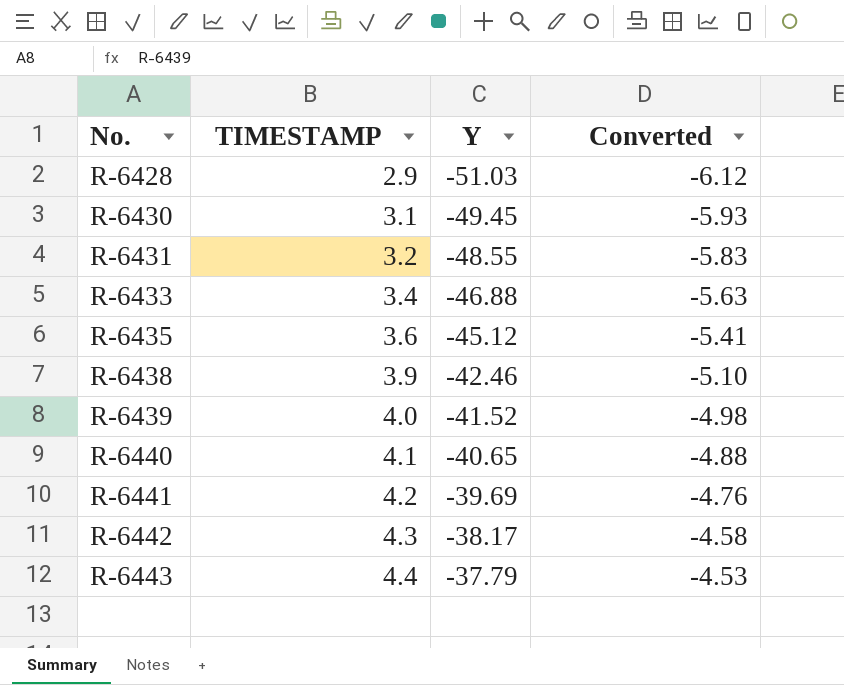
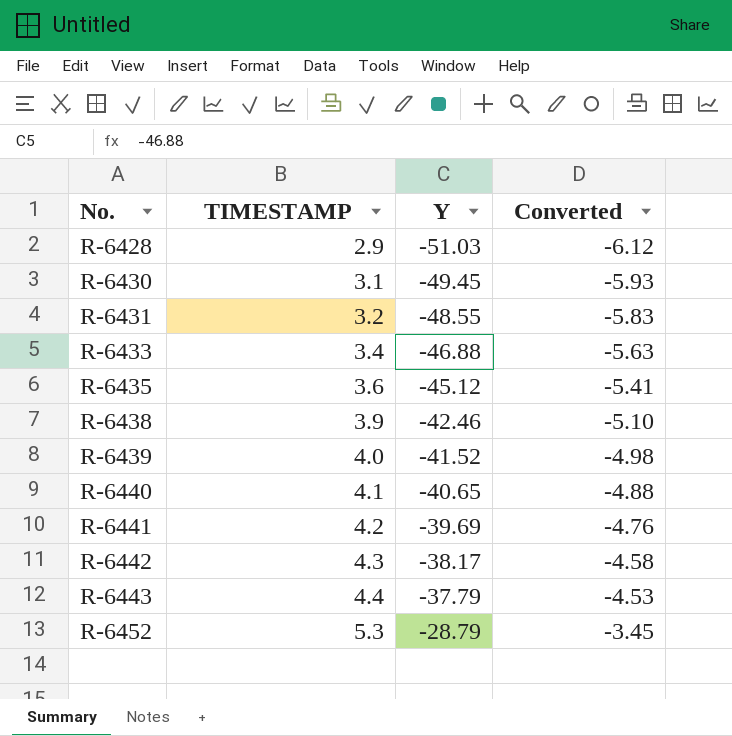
row R-6452: none -> 5.3 | -28.79 | -3.45

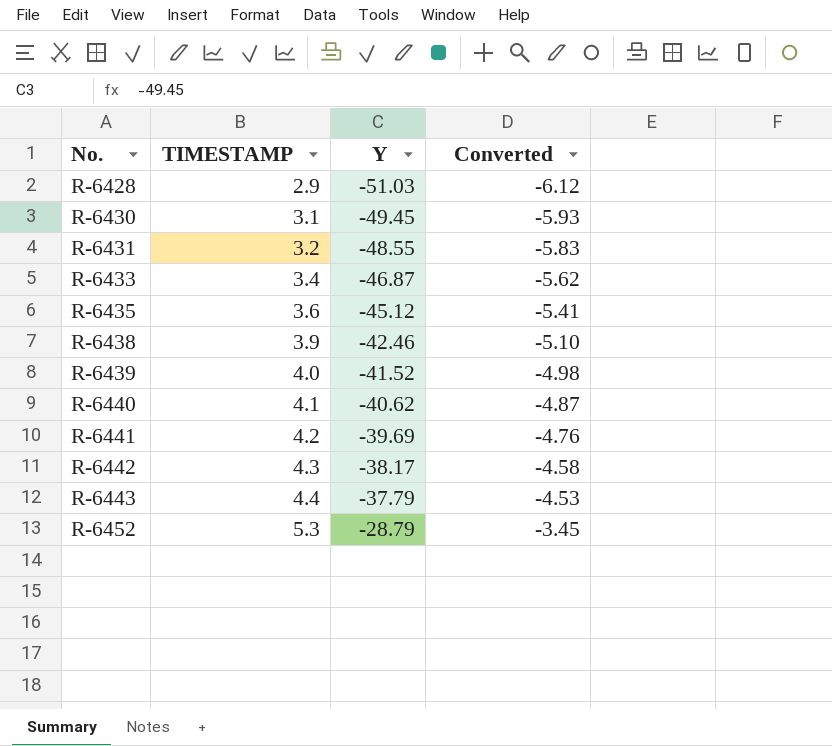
R-6433 | Y: -46.88 -> -46.87
R-6433 | Converted: -5.63 -> -5.62
R-6440 | Y: -40.65 -> -40.62
R-6440 | Converted: -4.88 -> -4.87

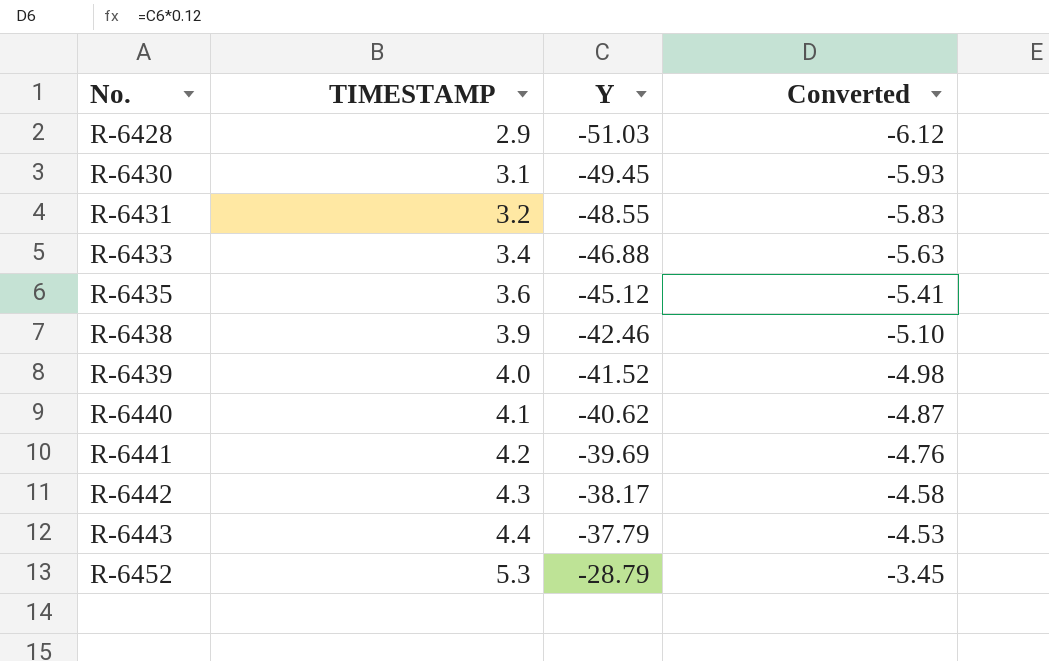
R-6433 | Y: -46.87 -> -46.88
R-6433 | Converted: -5.62 -> -5.63

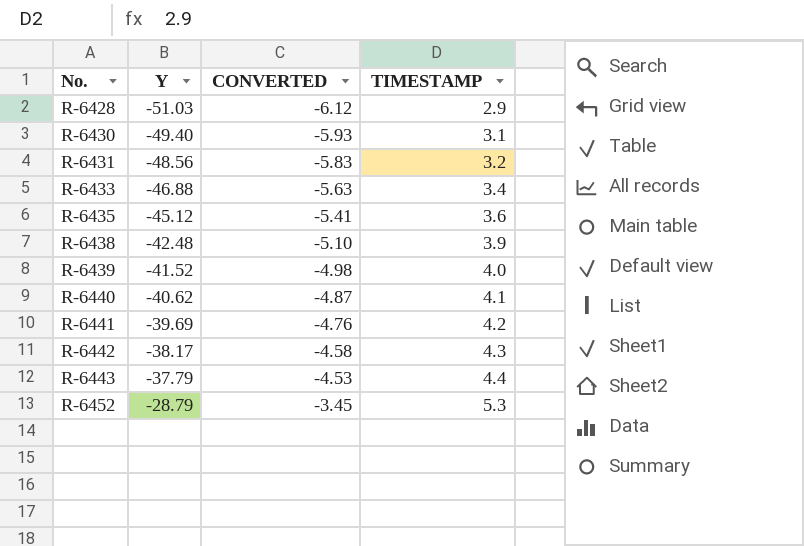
column name: Converted -> CONVERTED
column TIMESTAMP | position: 2 -> 4
R-6430 | Y: -49.45 -> -49.40
R-6431 | Y: -48.55 -> -48.56
R-6438 | Y: -42.46 -> -42.48

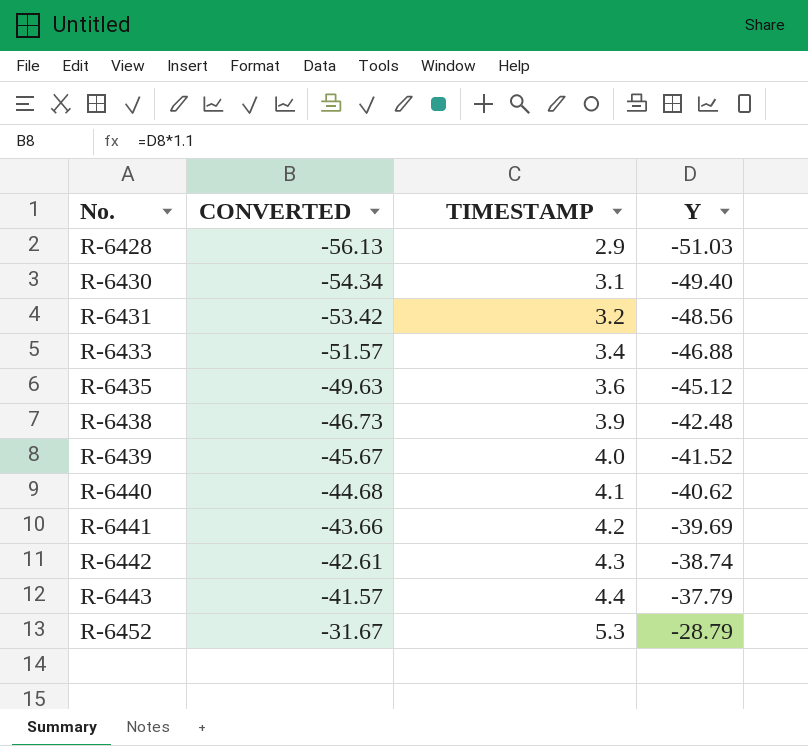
column CONVERTED | formula: [Y] * 0.12 -> [Y] * 1.1
column Y | position: 2 -> 4
R-6442 | Y: -38.17 -> -38.74

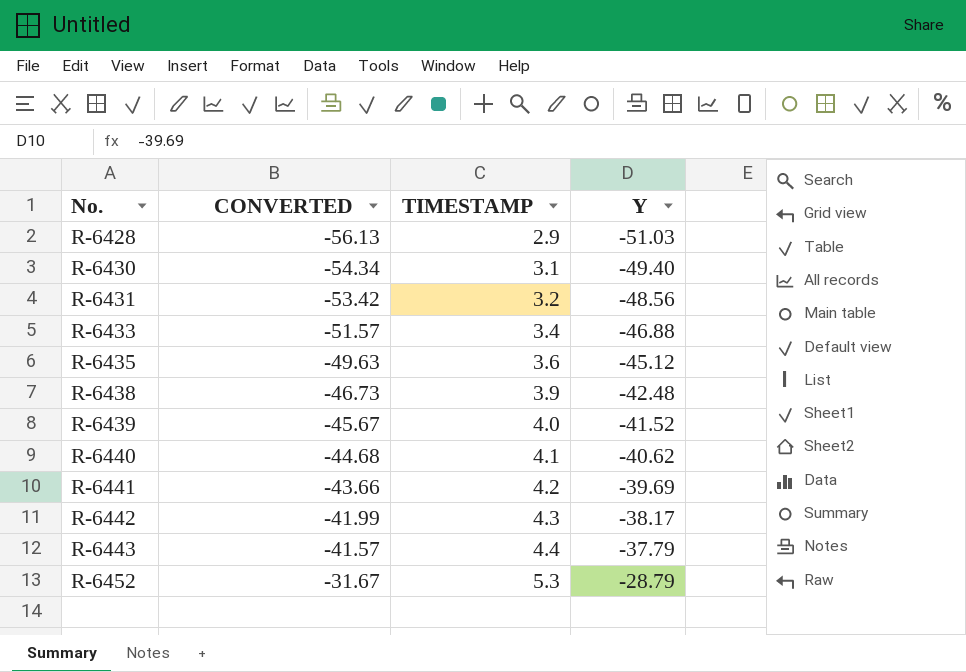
R-6442 | CONVERTED: -42.61 -> -41.99
R-6442 | Y: -38.74 -> -38.17

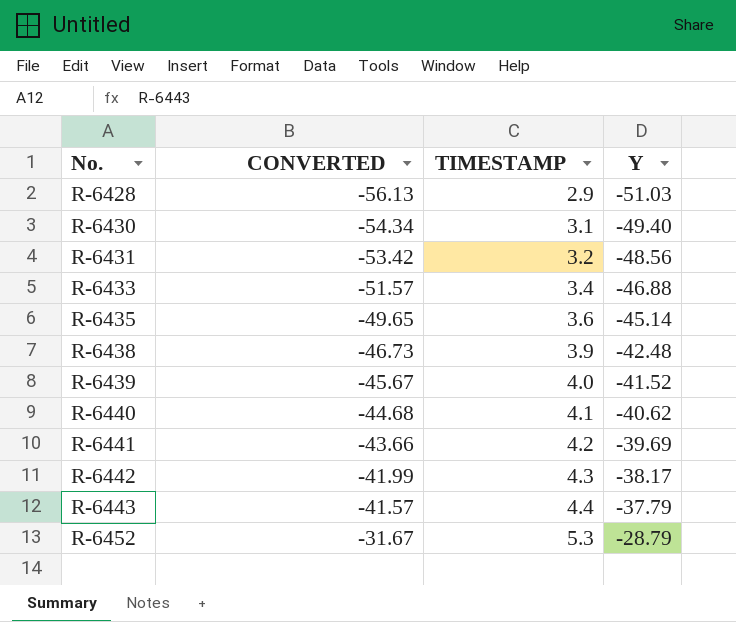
R-6435 | CONVERTED: -49.63 -> -49.65
R-6435 | Y: -45.12 -> -45.14

